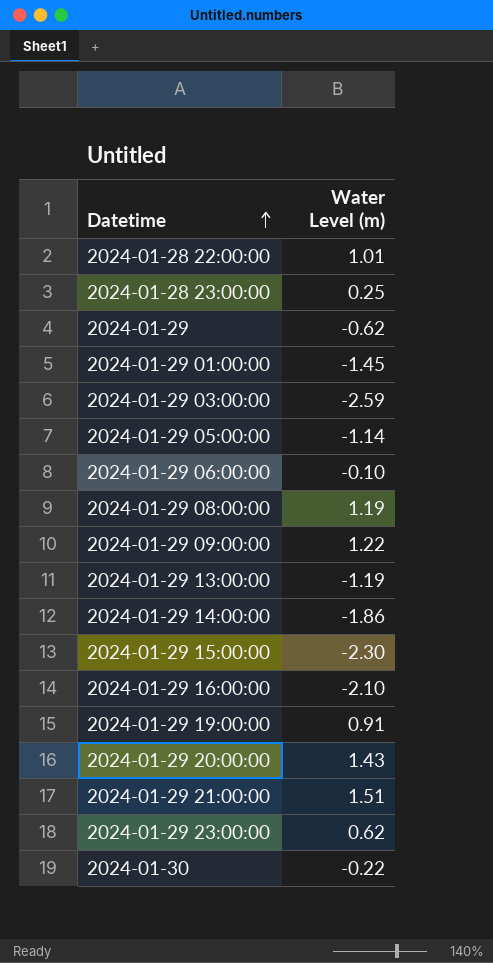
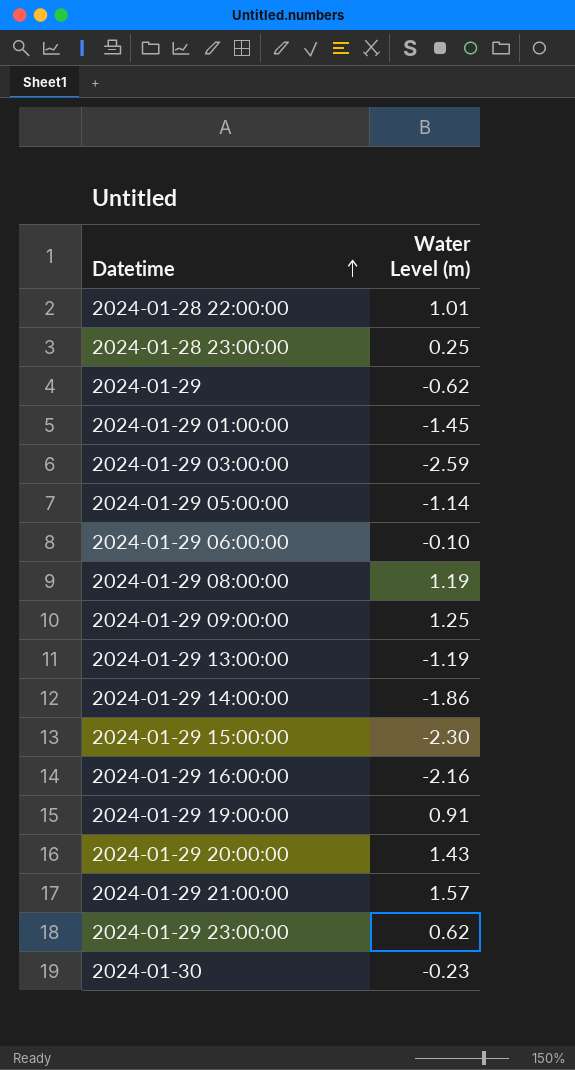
2024-01-29 09:00:00 | Water Level (m): 1.22 -> 1.25
2024-01-29 16:00:00 | Water Level (m): -2.10 -> -2.16
2024-01-29 21:00:00 | Water Level (m): 1.51 -> 1.57
2024-01-30 | Water Level (m): -0.22 -> -0.23

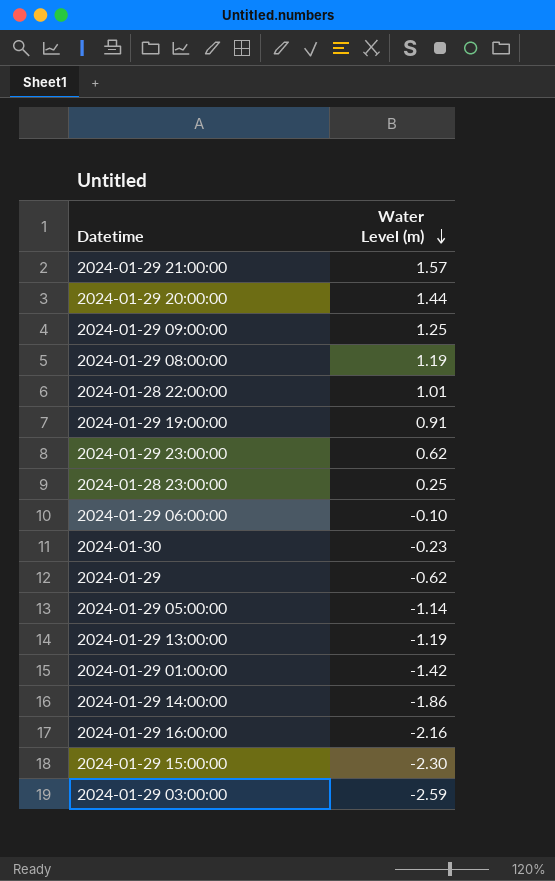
row order: Datetime ascending -> Water Level (m) descending
2024-01-29 20:00:00 | Water Level (m): 1.43 -> 1.44
2024-01-29 01:00:00 | Water Level (m): -1.45 -> -1.42

